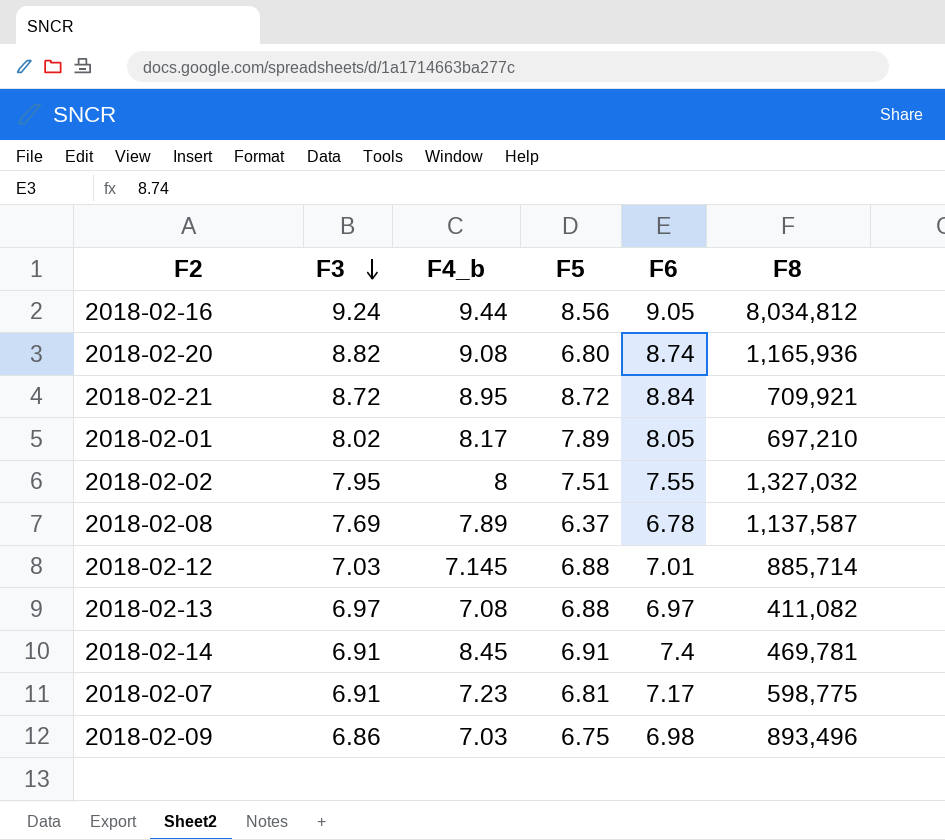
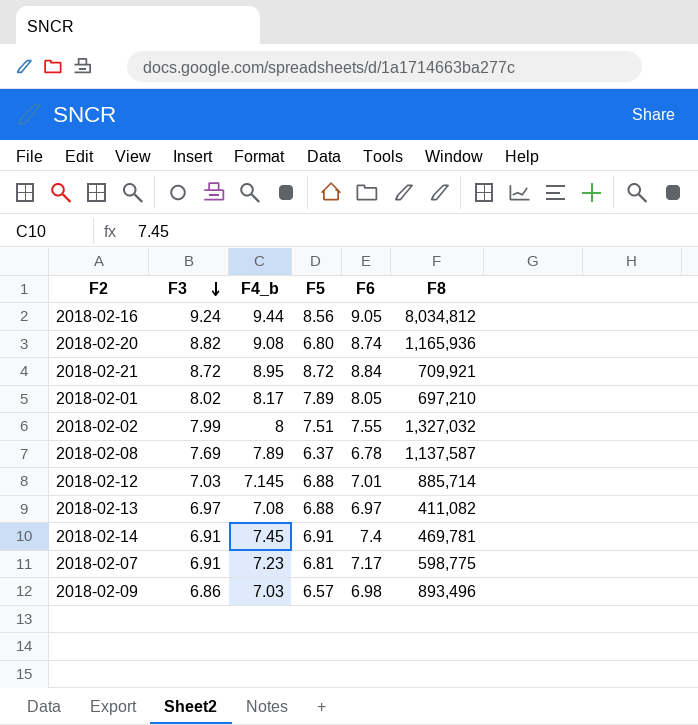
2018-02-02 | F3: 7.95 -> 7.99
2018-02-14 | F4_b: 8.45 -> 7.45
2018-02-09 | F5: 6.75 -> 6.57

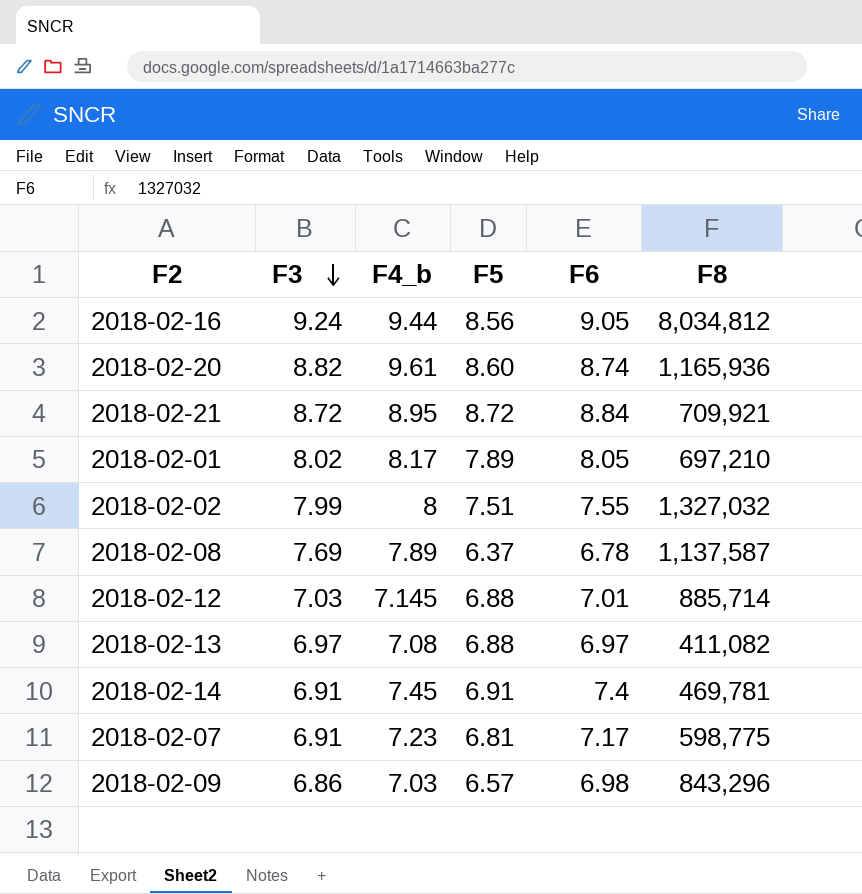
2018-02-20 | F4_b: 9.08 -> 9.61
2018-02-20 | F5: 6.80 -> 8.60
2018-02-09 | F8: 893,496 -> 843,296

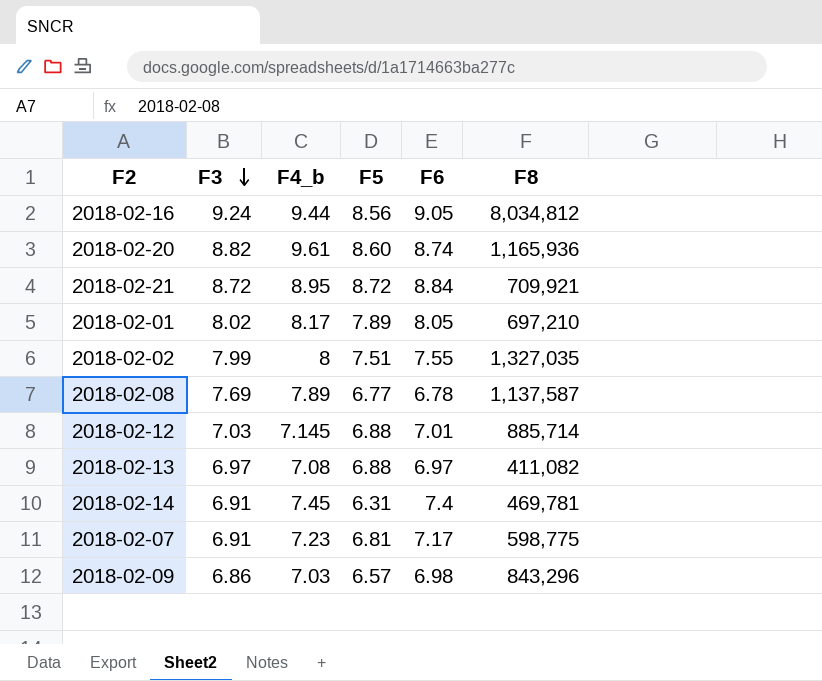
2018-02-02 | F8: 1,327,032 -> 1,327,035
2018-02-08 | F5: 6.37 -> 6.77
2018-02-14 | F5: 6.91 -> 6.31

